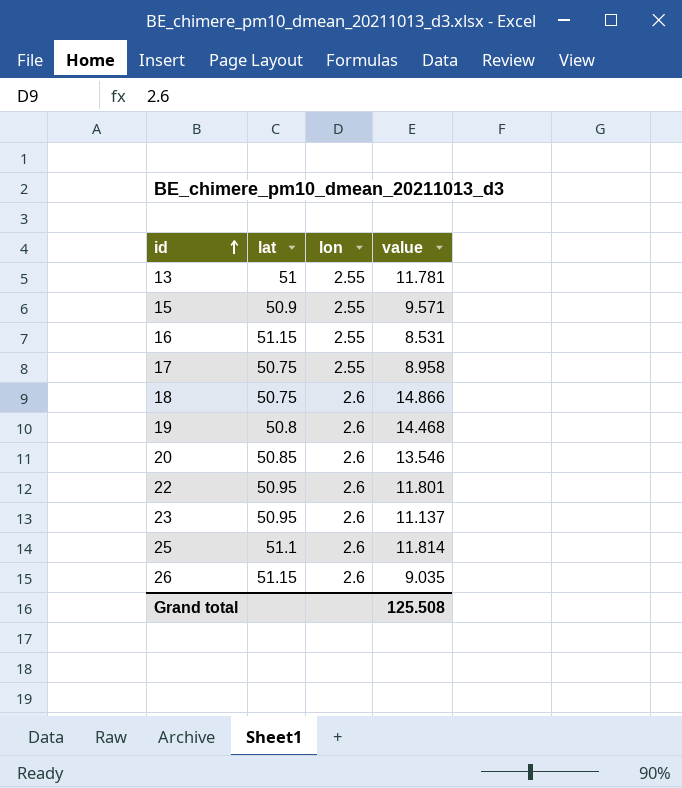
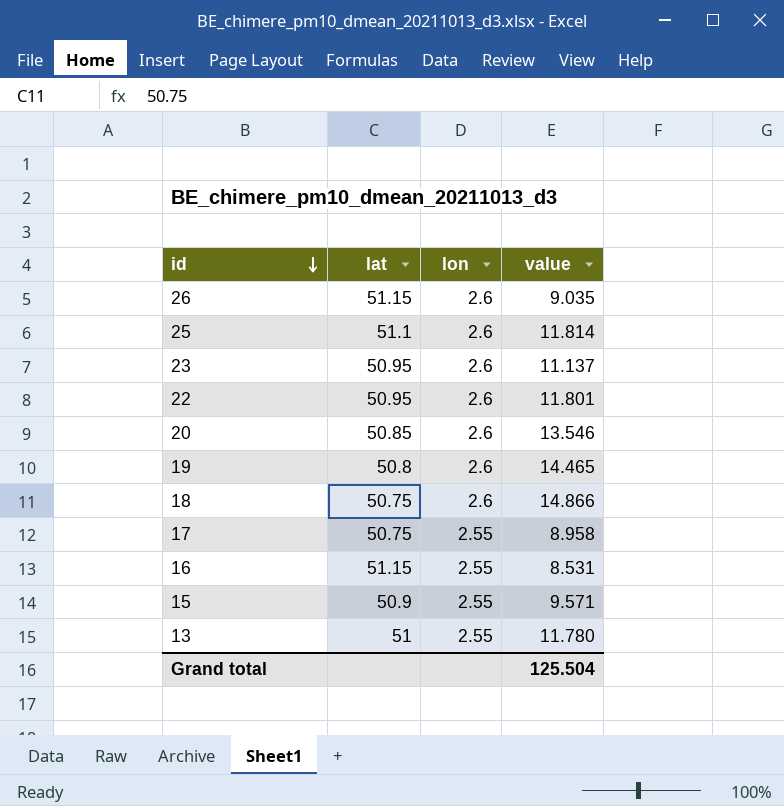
row order: id ascending -> id descending
19 | value: 14.468 -> 14.465
13 | value: 11.781 -> 11.780
Grand total | value: 125.508 -> 125.504

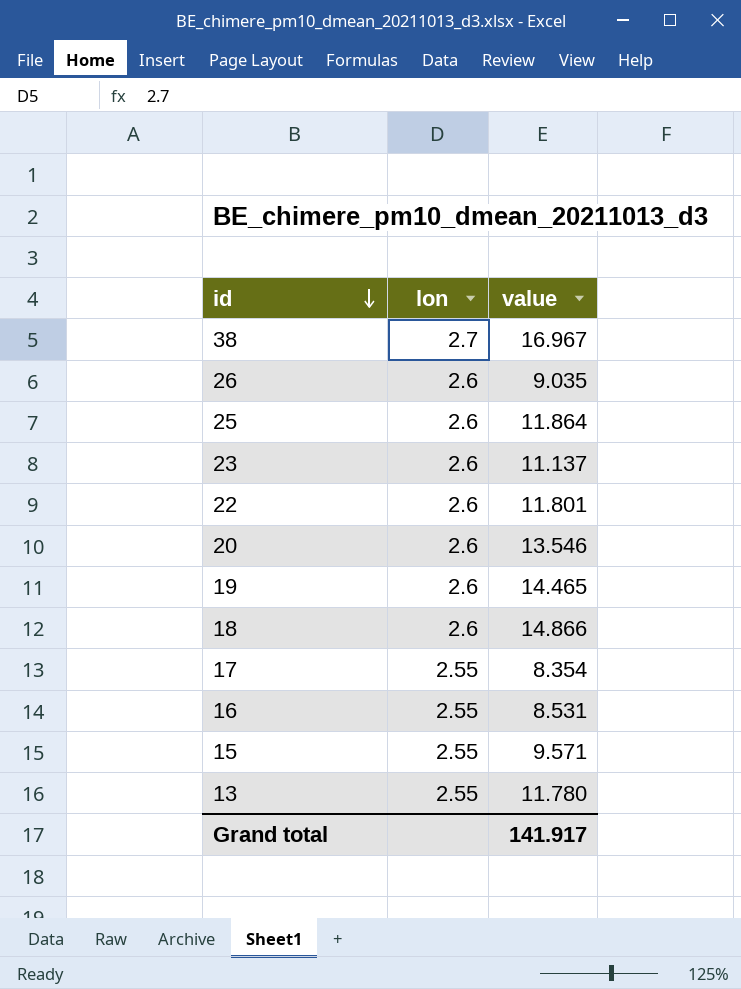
column lat | position: 2 -> none
row 38: none -> 2.7 | 16.967
25 | value: 11.814 -> 11.864
17 | value: 8.958 -> 8.354
Grand total | value: 125.504 -> 141.917

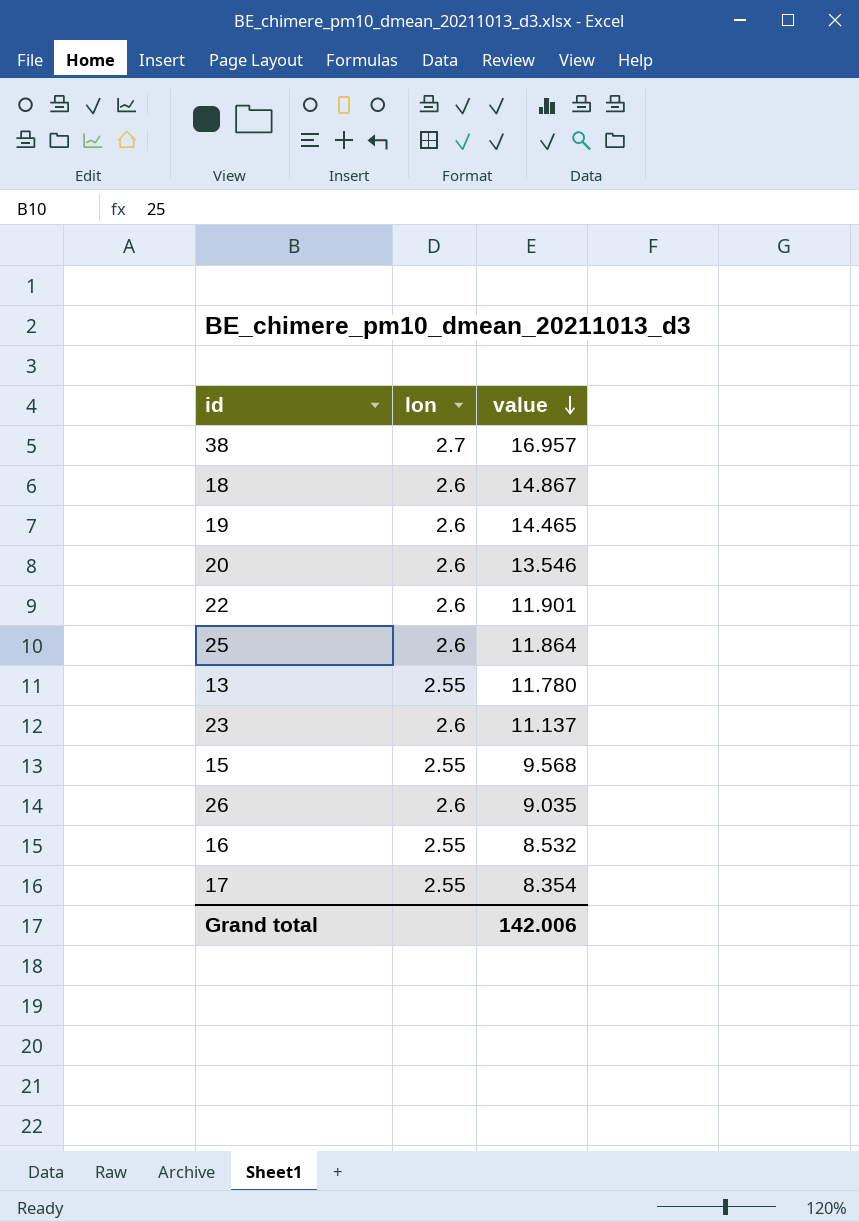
row order: id descending -> value descending
38 | value: 16.967 -> 16.957
18 | value: 14.866 -> 14.867
22 | value: 11.801 -> 11.901
15 | value: 9.571 -> 9.568
16 | value: 8.531 -> 8.532
Grand total | value: 141.917 -> 142.006

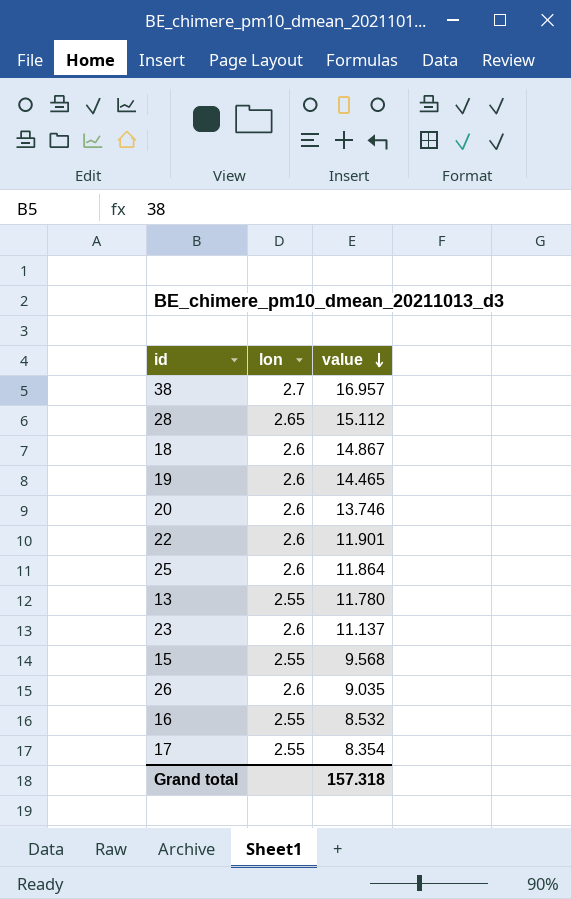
row 28: none -> 2.65 | 15.112
20 | value: 13.546 -> 13.746
Grand total | value: 142.006 -> 157.318

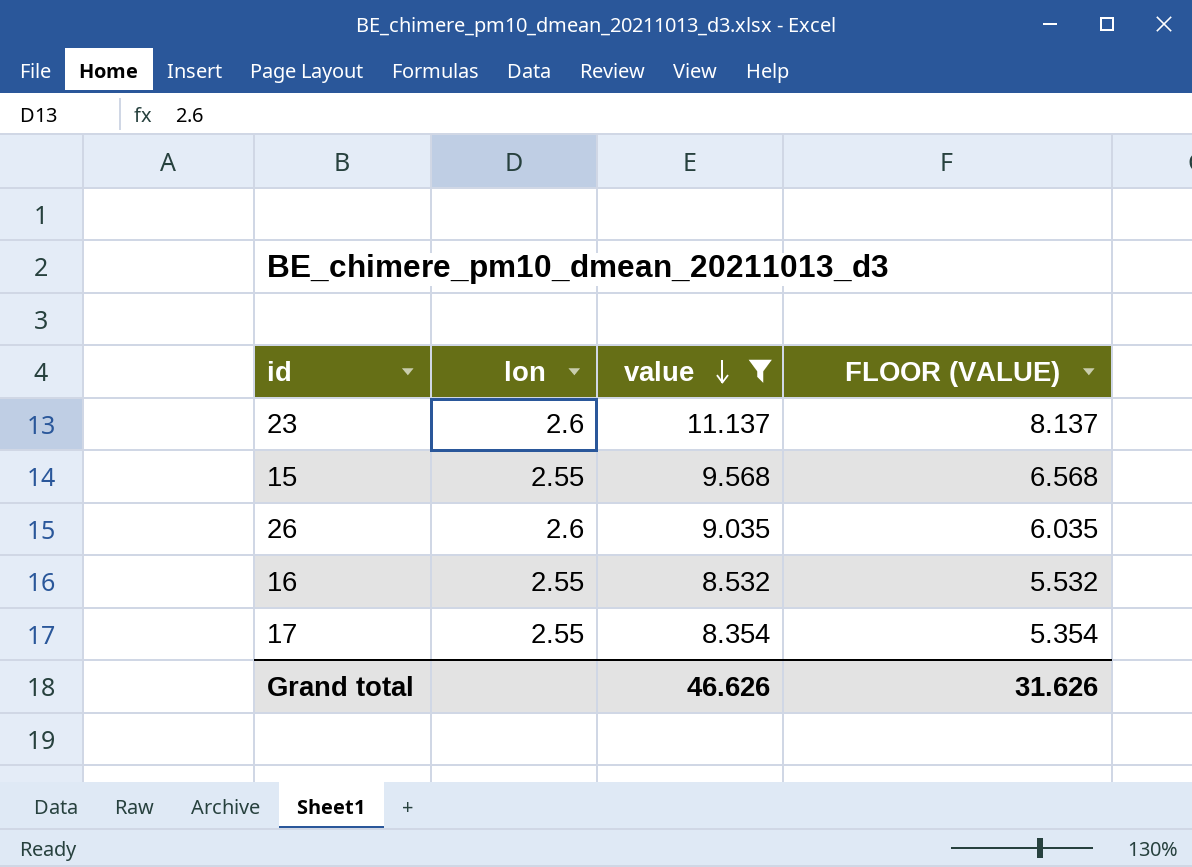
filter: none -> value <= 11.137
column FLOOR (VALUE) | formula: none -> [value] - 3
Grand total | value: 157.318 -> 46.626

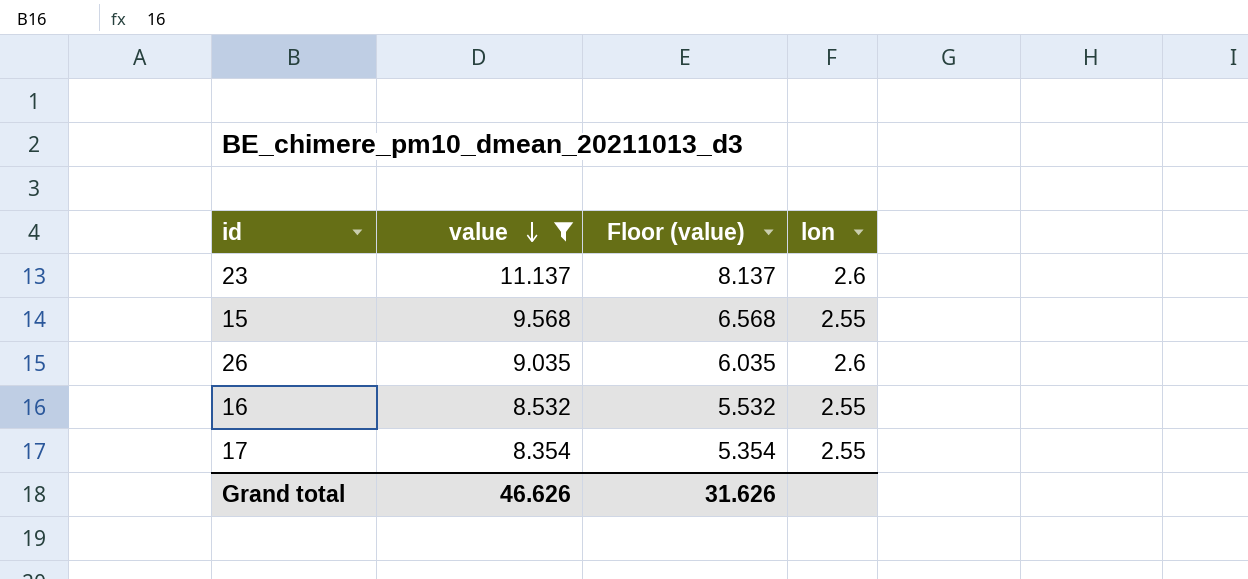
column name: FLOOR (VALUE) -> Floor (value)
column lon | position: 2 -> 4

